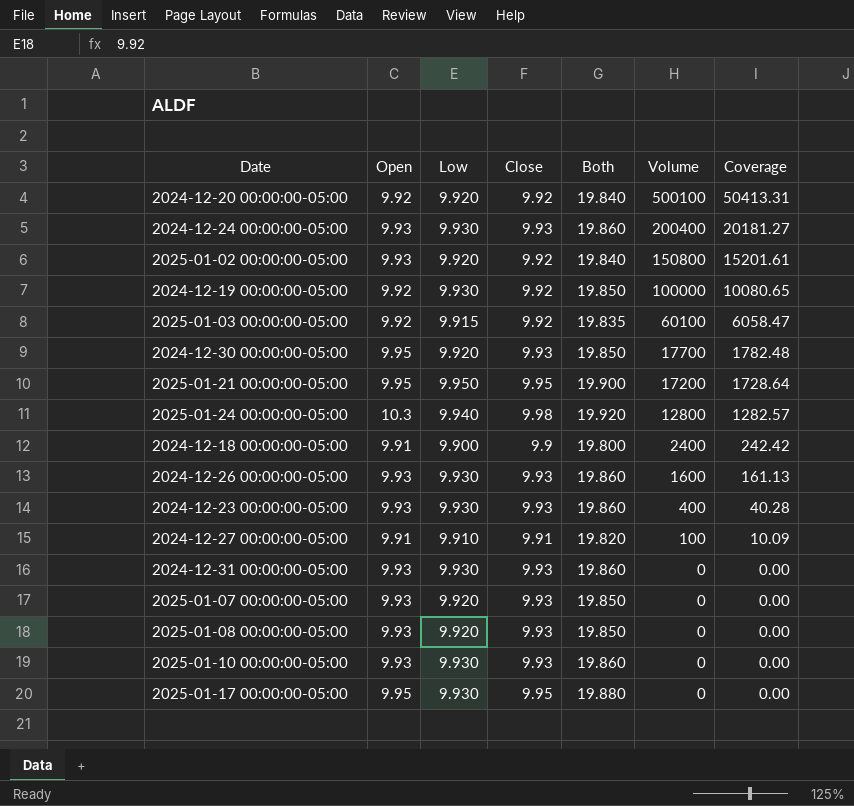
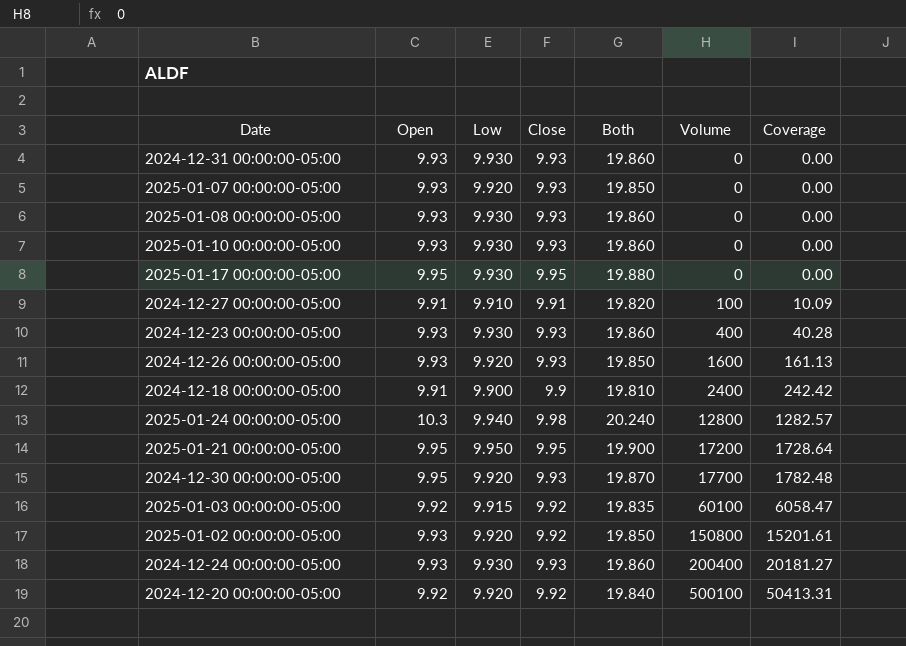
row order: Volume descending -> Volume ascending
column Both | formula: [Low] + [Close] -> [Open] + [Low]
row 2024-12-19 00:00:00-05:00: 9.92 | 9.930 | 9.92 | 19.850 | 100000 | 10080.65 -> none
2025-01-08 00:00:00-05:00 | Low: 9.920 -> 9.930
2024-12-26 00:00:00-05:00 | Low: 9.930 -> 9.920

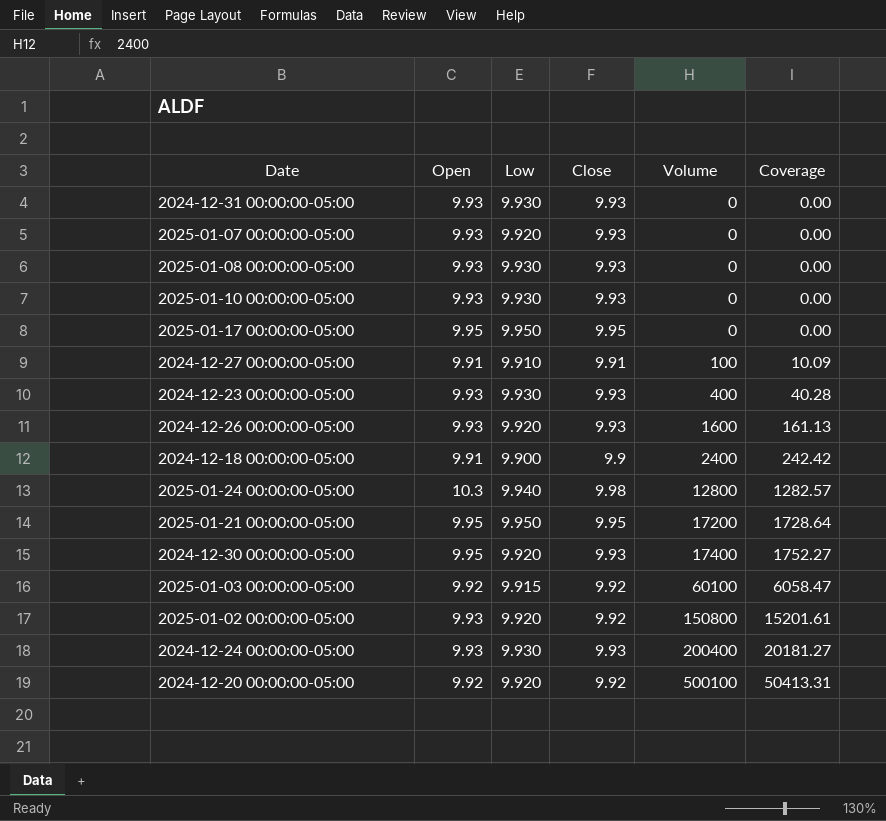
column Both | formula: [Open] + [Low] -> none
2025-01-17 00:00:00-05:00 | Low: 9.930 -> 9.950
2024-12-30 00:00:00-05:00 | Volume: 17700 -> 17400
2024-12-30 00:00:00-05:00 | Coverage: 1782.48 -> 1752.27

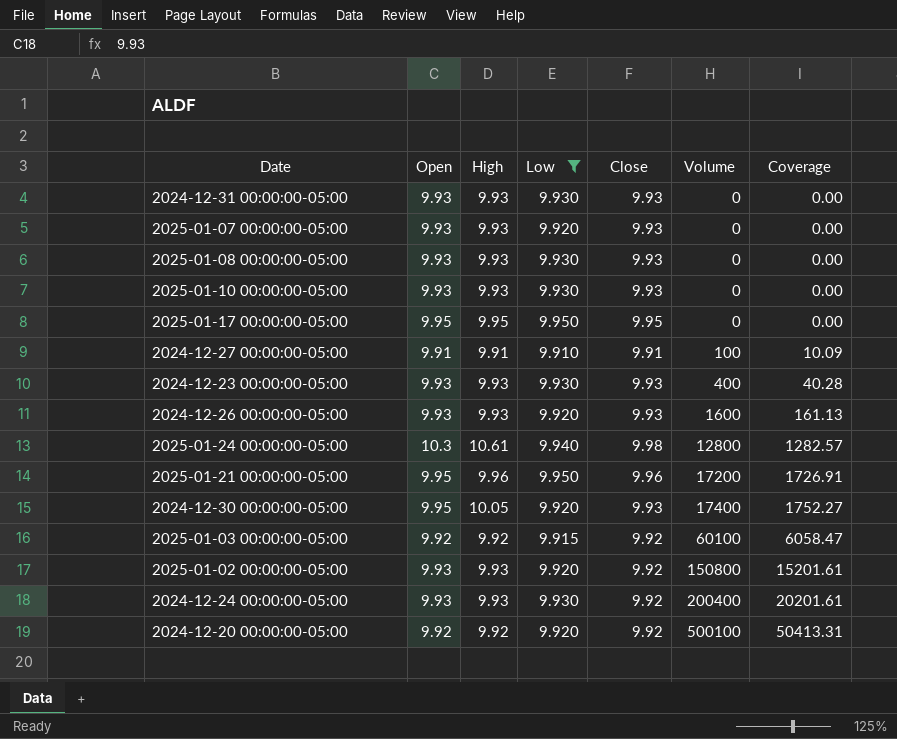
filter: none -> Low != 9.900
column High | position: none -> 3
2025-01-21 00:00:00-05:00 | Close: 9.95 -> 9.96
2025-01-21 00:00:00-05:00 | Coverage: 1728.64 -> 1726.91
2024-12-24 00:00:00-05:00 | Close: 9.93 -> 9.92
2024-12-24 00:00:00-05:00 | Coverage: 20181.27 -> 20201.61

